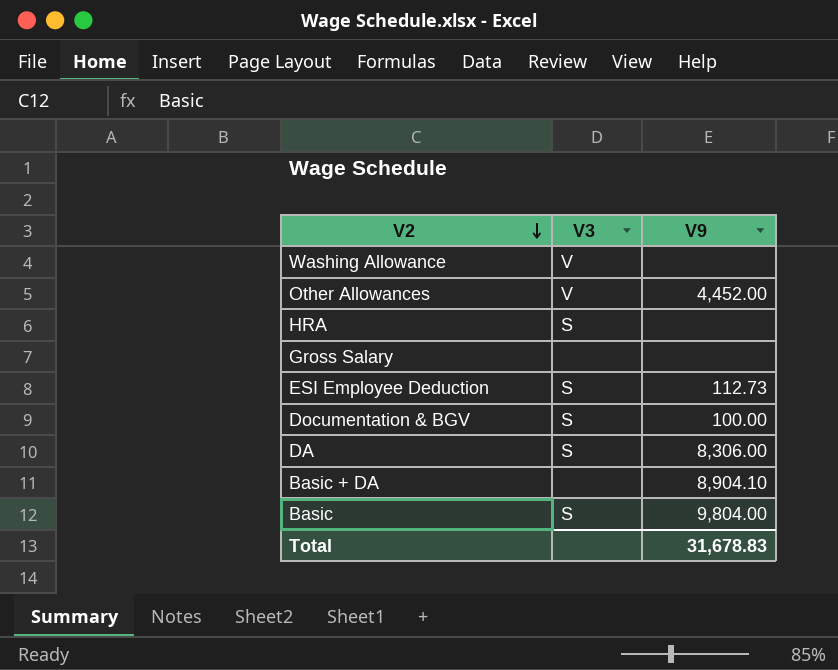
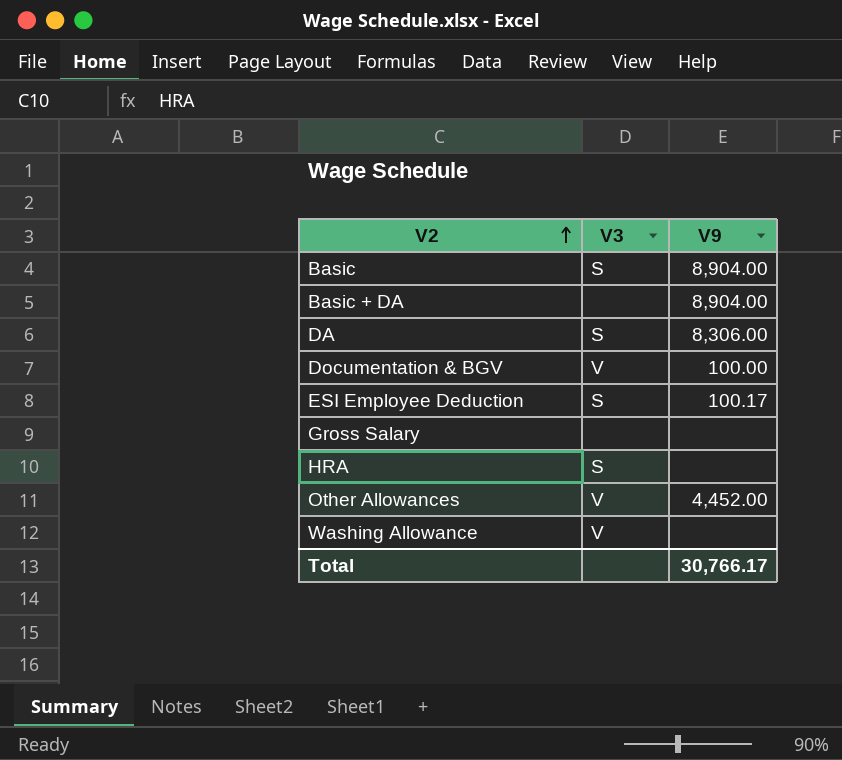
row order: V2 descending -> V2 ascending
Basic | V9: 9,804.00 -> 8,904.00
Basic + DA | V9: 8,904.10 -> 8,904.00
Documentation & BGV | V3: S -> V
ESI Employee Deduction | V9: 112.73 -> 100.17
Total | V9: 31,678.83 -> 30,766.17

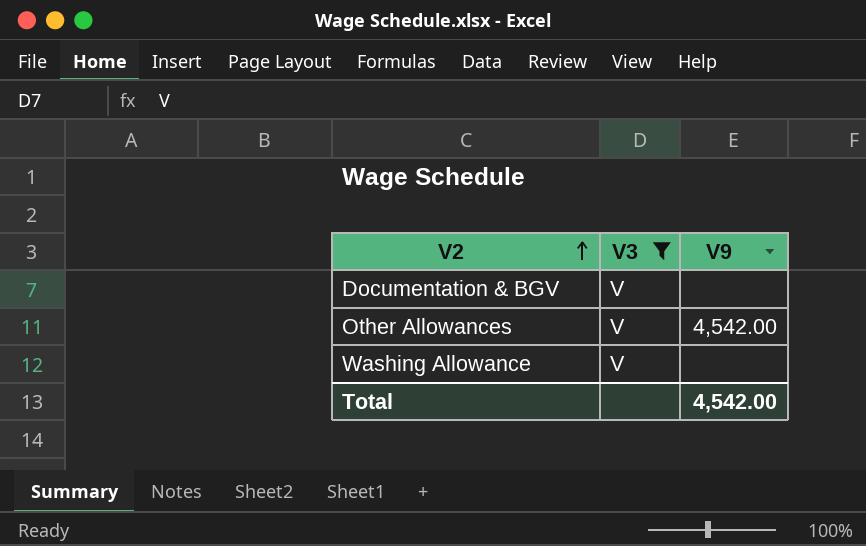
filter: none -> V3 = V
Documentation & BGV | V9: 100.00 -> none
Other Allowances | V9: 4,452.00 -> 4,542.00
Total | V9: 30,766.17 -> 4,542.00

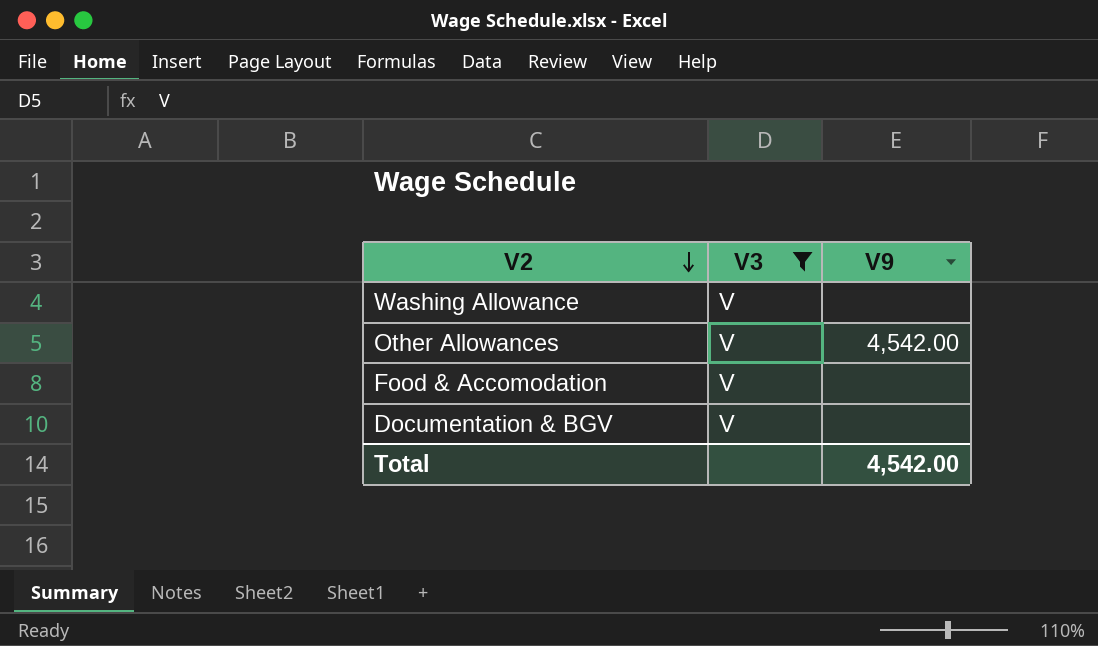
row order: V2 ascending -> V2 descending
row Food & Accomodation: none -> V | none

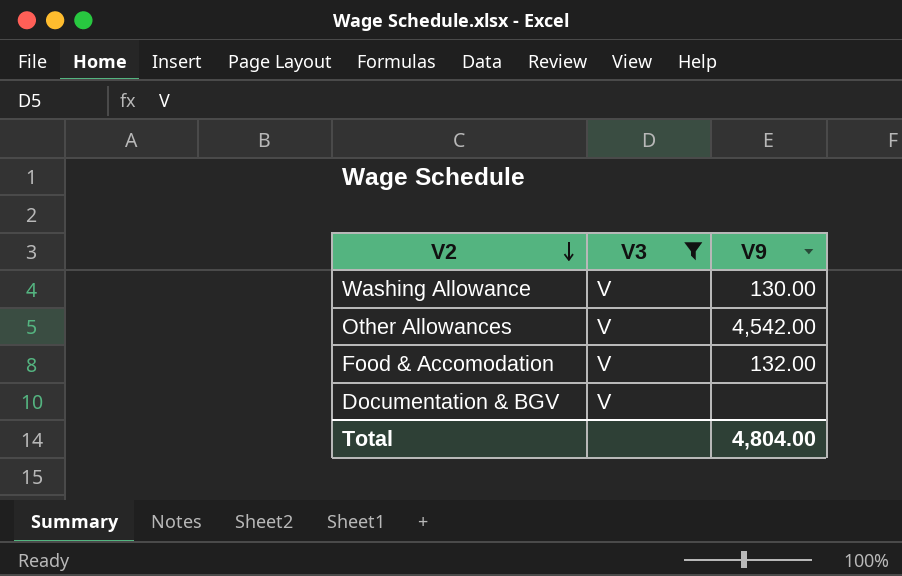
Washing Allowance | V9: none -> 130.00
Food & Accomodation | V9: none -> 132.00
Total | V9: 4,542.00 -> 4,804.00

